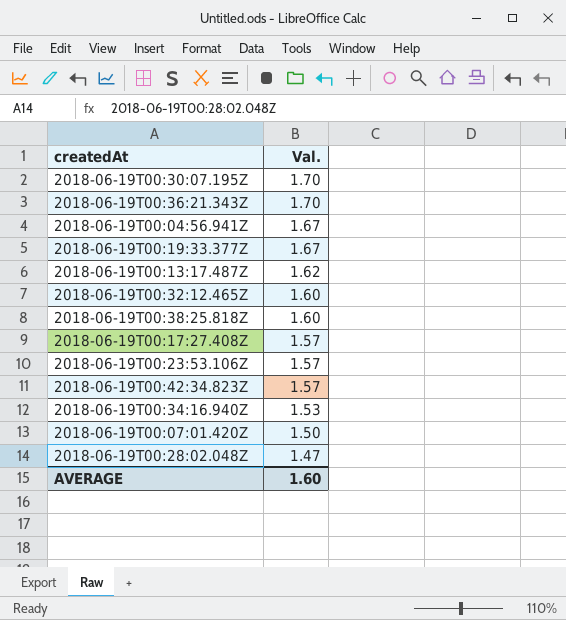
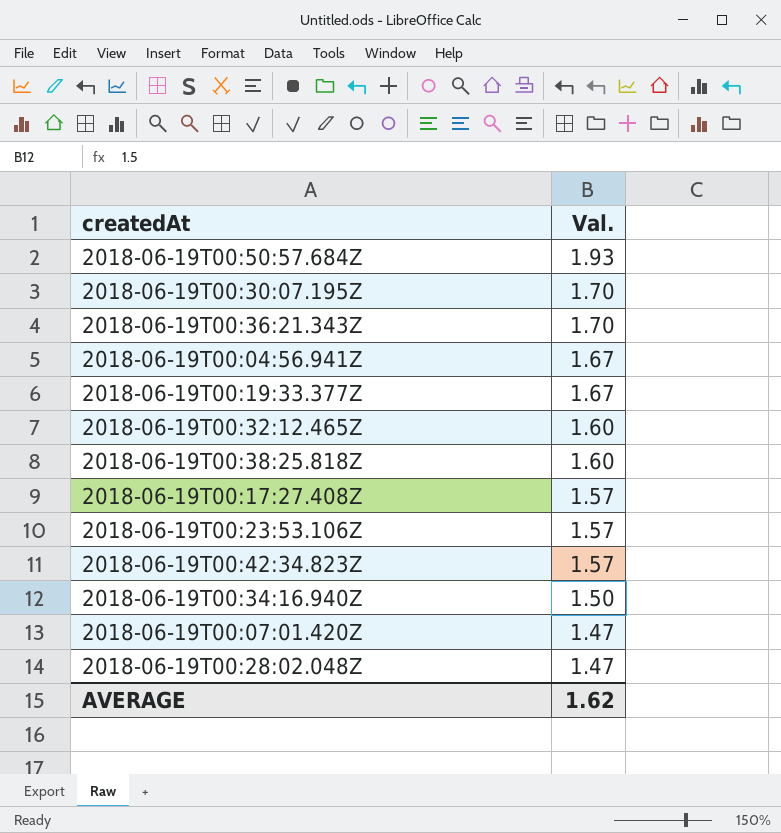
row 2018-06-19T00:13:17.487Z: 1.62 -> none
row 2018-06-19T00:50:57.684Z: none -> 1.93
2018-06-19T00:34:16.940Z | Val.: 1.53 -> 1.50
2018-06-19T00:07:01.420Z | Val.: 1.50 -> 1.47
AVERAGE | Val.: 1.60 -> 1.62

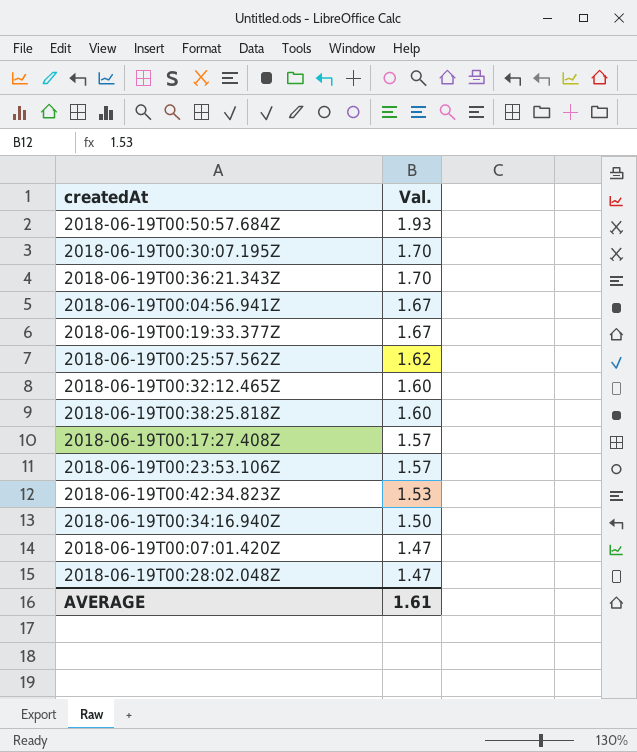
row 2018-06-19T00:25:57.562Z: none -> 1.62
2018-06-19T00:42:34.823Z | Val.: 1.57 -> 1.53
AVERAGE | Val.: 1.62 -> 1.61

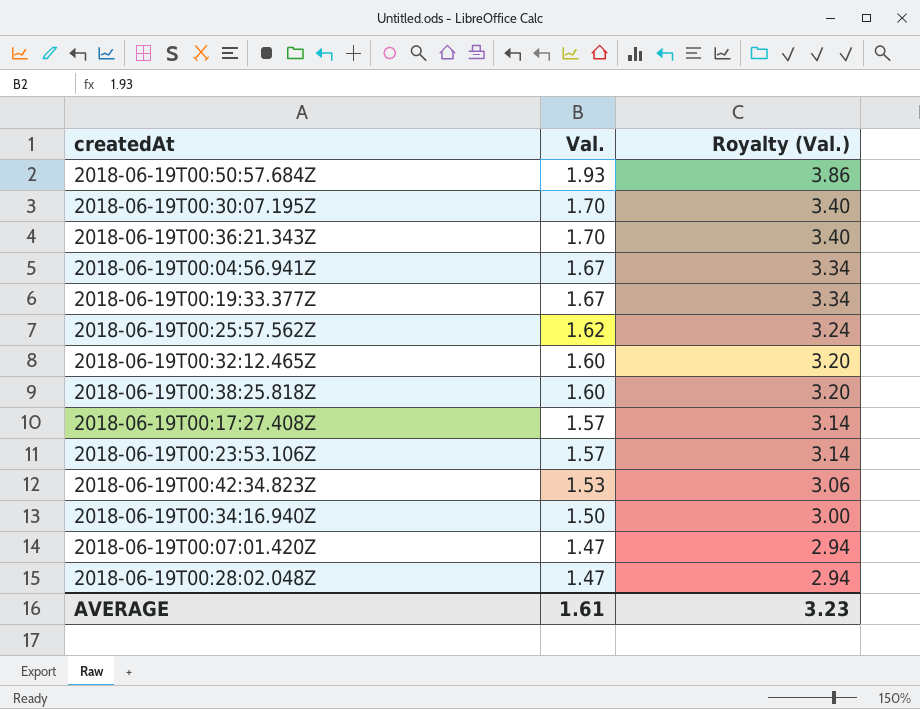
column Royalty (Val.) | formula: none -> [Val.] * 2

